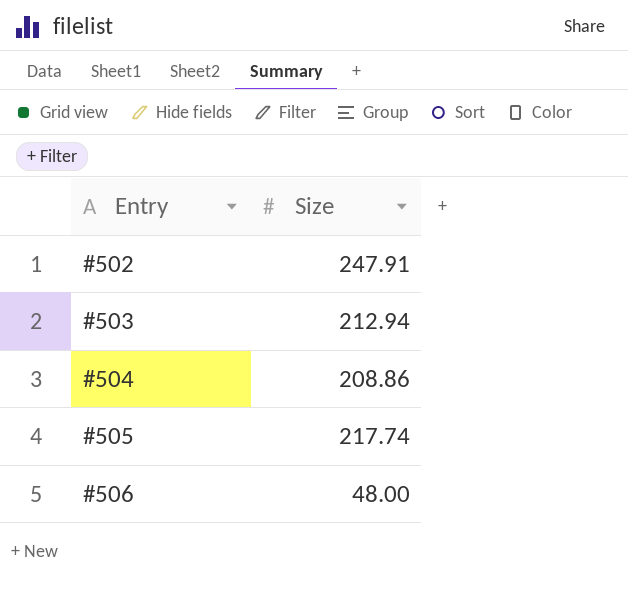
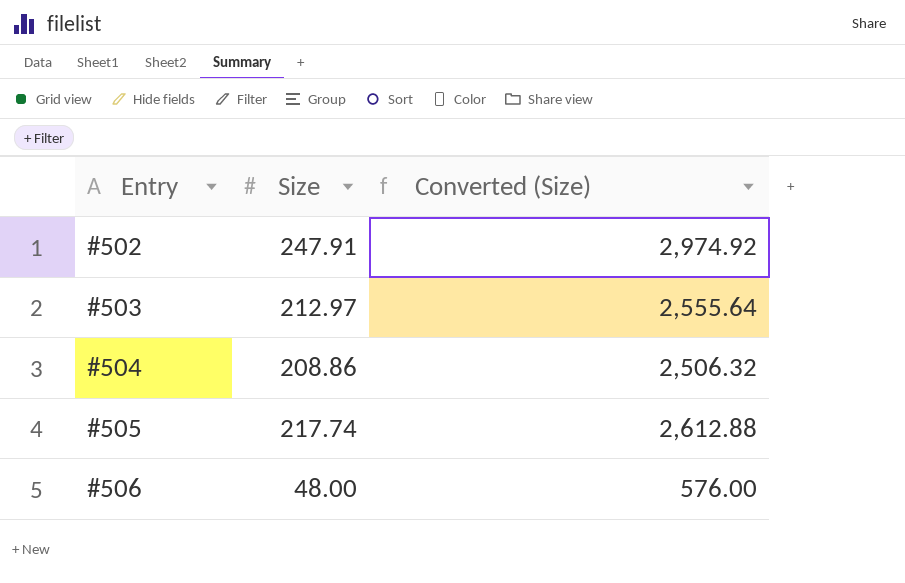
column Converted (Size) | formula: none -> [Size] * 12
#503 | Size: 212.94 -> 212.97

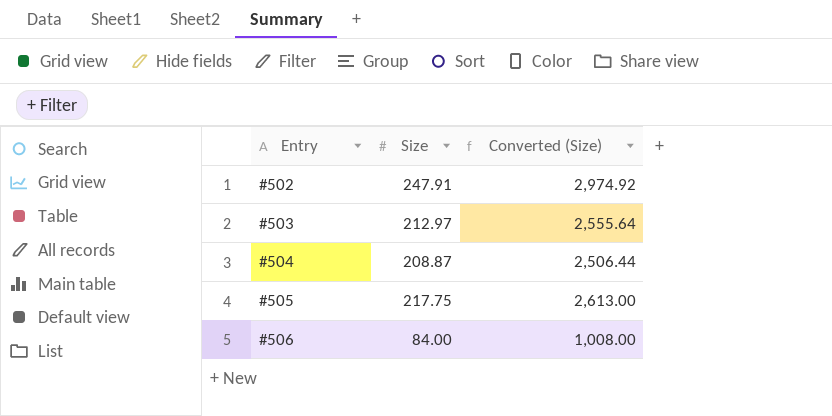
#504 | Size: 208.86 -> 208.87
#504 | Converted (Size): 2,506.32 -> 2,506.44
#505 | Size: 217.74 -> 217.75
#505 | Converted (Size): 2,612.88 -> 2,613.00
#506 | Size: 48.00 -> 84.00
#506 | Converted (Size): 576.00 -> 1,008.00

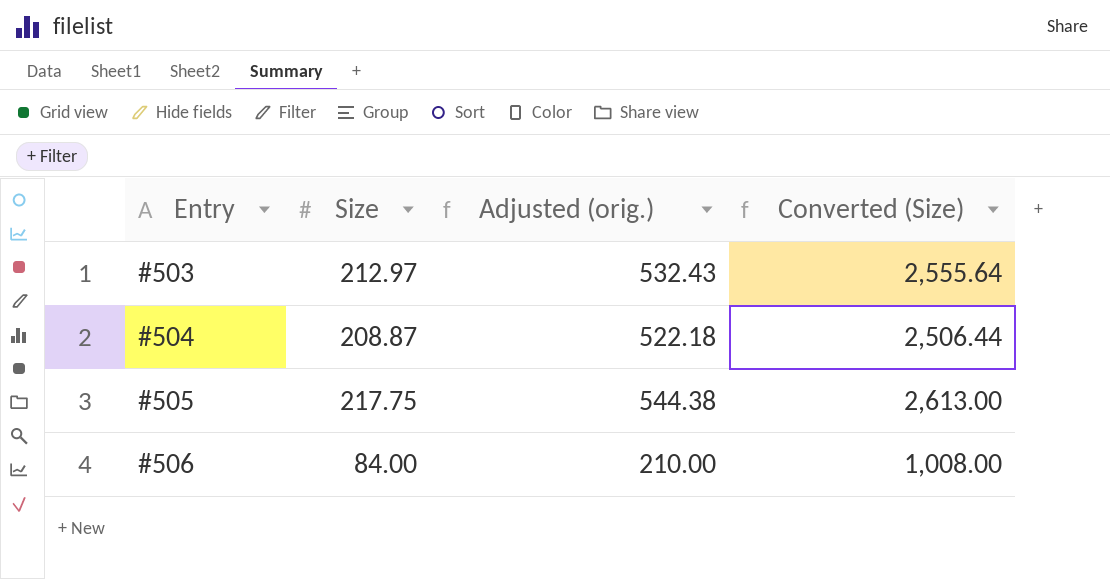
column Adjusted (orig.) | formula: none -> [Size] * 2.5
row #502: 247.91 | 2,974.92 -> none

